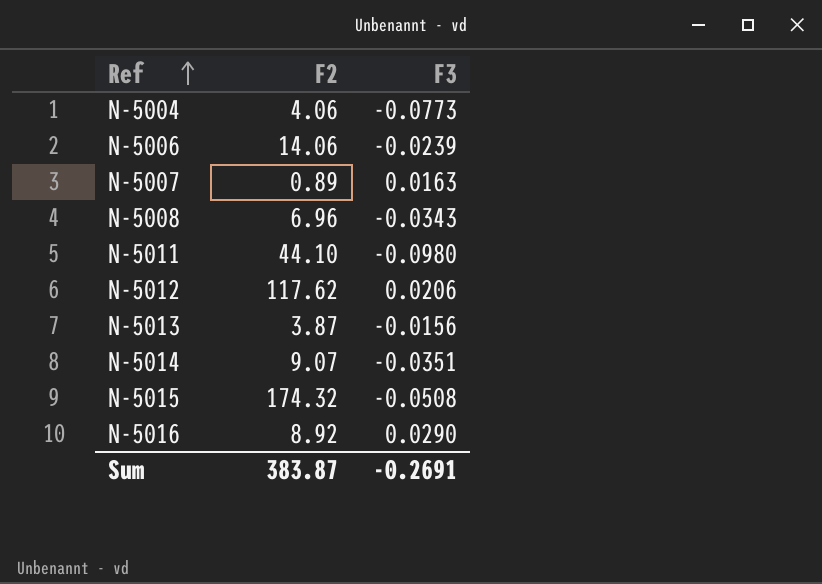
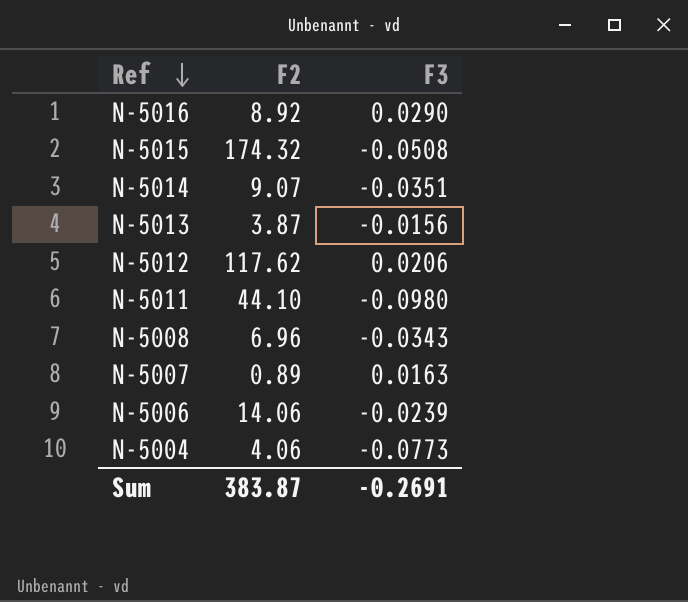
row order: Ref ascending -> Ref descending

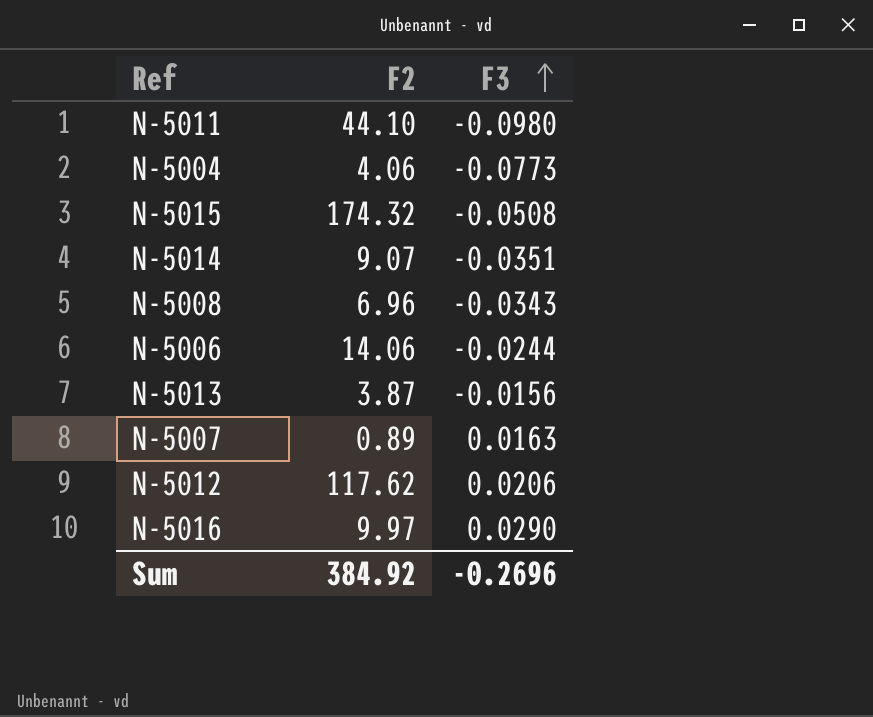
row order: Ref descending -> F3 ascending
N-5006 | F3: -0.0239 -> -0.0244
N-5016 | F2: 8.92 -> 9.97
Sum | F2: 383.87 -> 384.92
Sum | F3: -0.2691 -> -0.2696

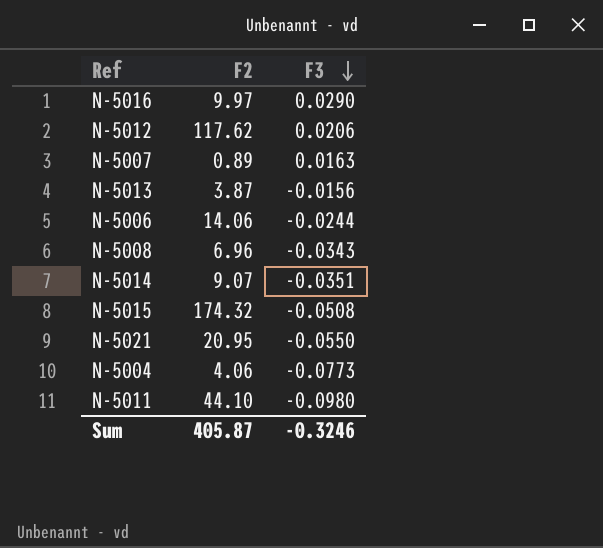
row order: F3 ascending -> F3 descending
row N-5021: none -> 20.95 | -0.0550
Sum | F2: 384.92 -> 405.87
Sum | F3: -0.2696 -> -0.3246

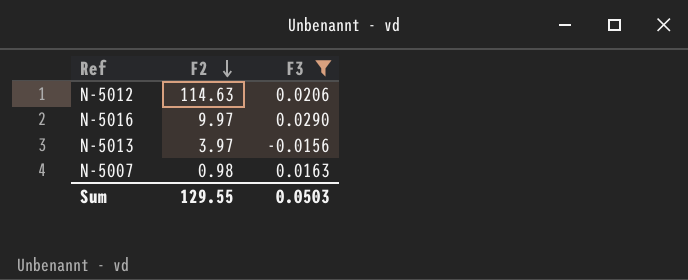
filter: none -> F3 >= -0.0156
row order: F3 descending -> F2 descending
N-5012 | F2: 117.62 -> 114.63
N-5013 | F2: 3.87 -> 3.97
N-5007 | F2: 0.89 -> 0.98
Sum | F2: 405.87 -> 129.55
Sum | F3: -0.3246 -> 0.0503

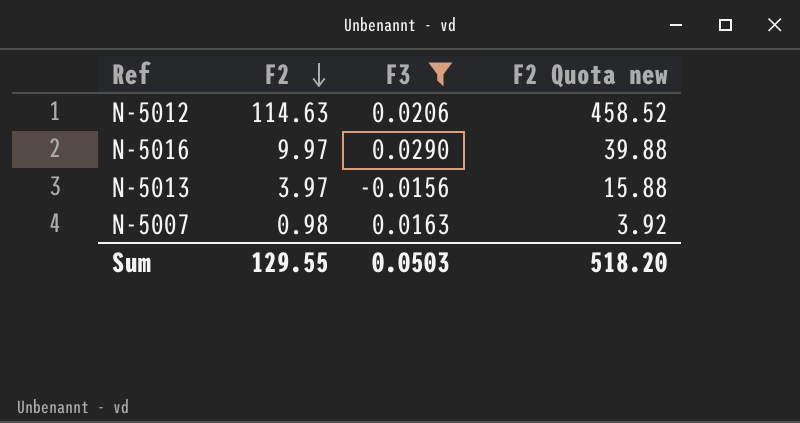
column F2 Quota new | formula: none -> [F2] * 4

